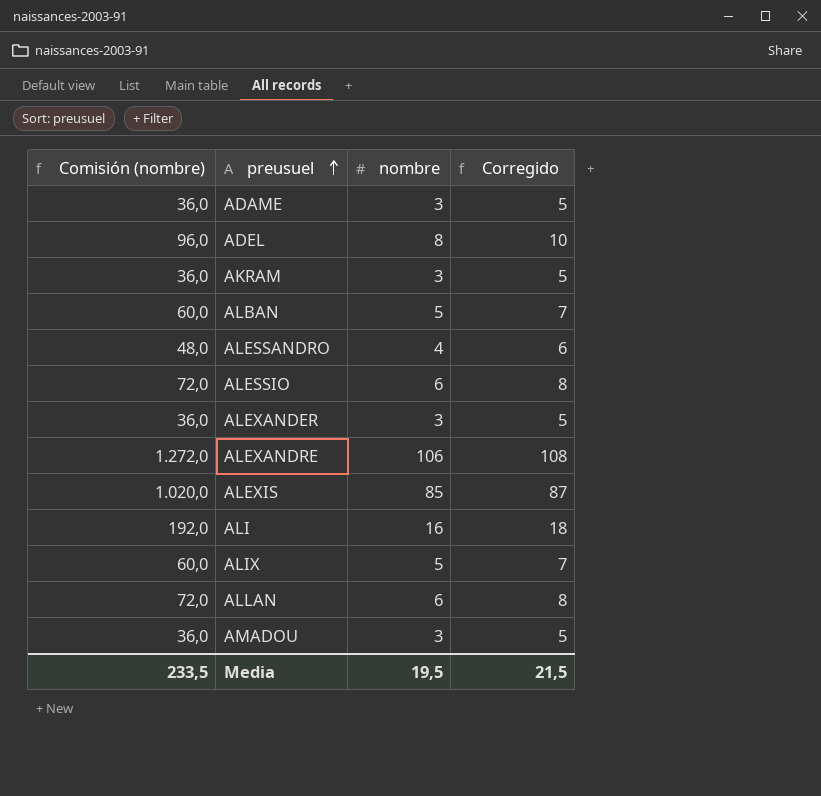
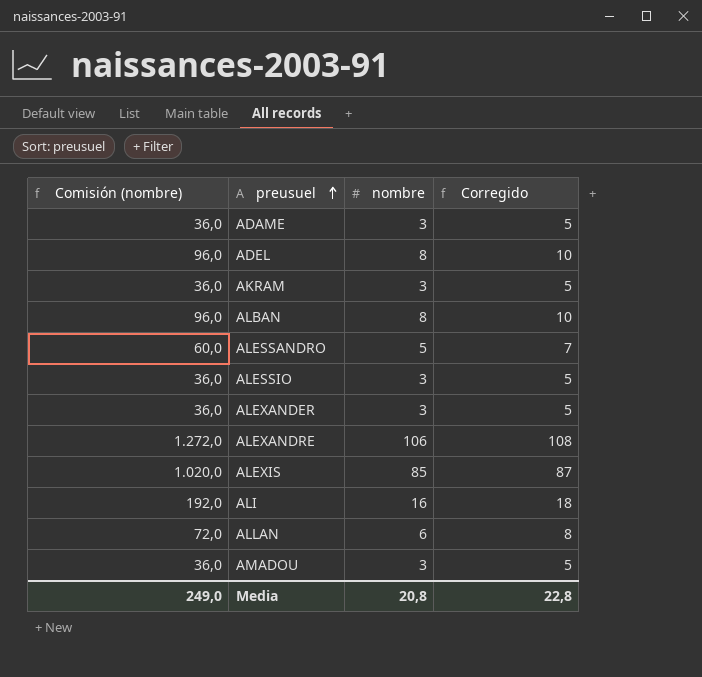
row ALIX: 60,0 | 5 | 7 -> none
ALBAN | Comisión (nombre): 60,0 -> 96,0
ALBAN | nombre: 5 -> 8
ALBAN | Corregido: 7 -> 10
ALESSANDRO | Comisión (nombre): 48,0 -> 60,0
ALESSANDRO | nombre: 4 -> 5
ALESSANDRO | Corregido: 6 -> 7
ALESSIO | Comisión (nombre): 72,0 -> 36,0
ALESSIO | nombre: 6 -> 3
ALESSIO | Corregido: 8 -> 5
Media | Comisión (nombre): 233,5 -> 249,0
Media | nombre: 19,5 -> 20,8
Media | Corregido: 21,5 -> 22,8

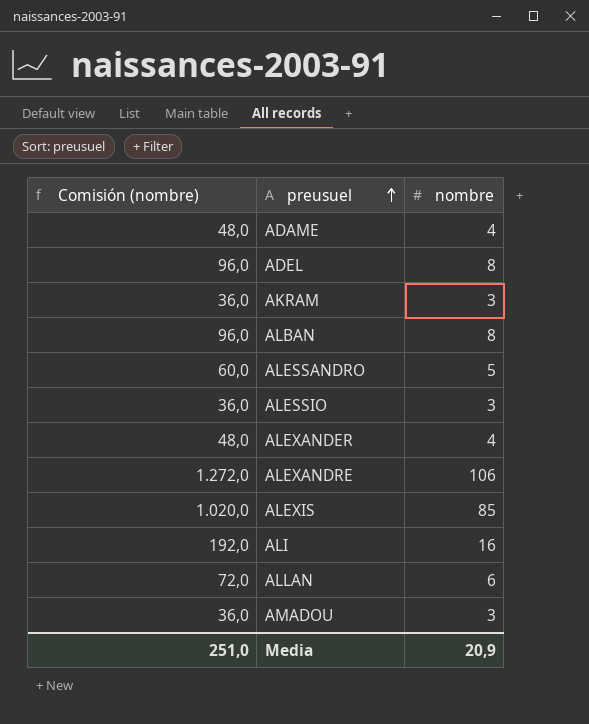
column Corregido | formula: [nombre] + 2 -> none
ADAME | Comisión (nombre): 36,0 -> 48,0
ADAME | nombre: 3 -> 4
ALEXANDER | Comisión (nombre): 36,0 -> 48,0
ALEXANDER | nombre: 3 -> 4
Media | Comisión (nombre): 249,0 -> 251,0
Media | nombre: 20,8 -> 20,9

